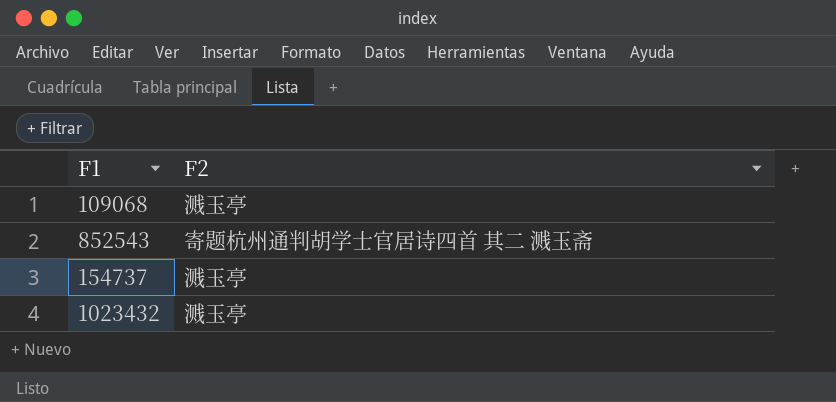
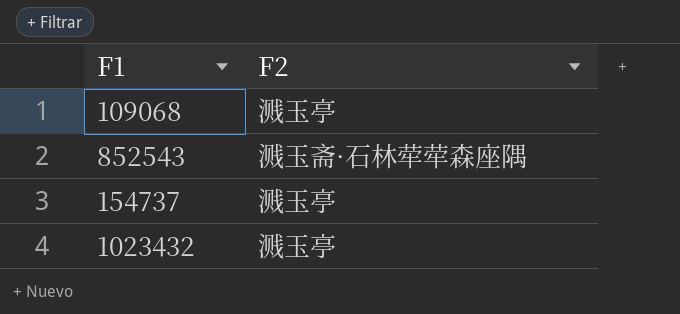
852543 | F2: 寄题杭州通判胡学士官居诗四首 其二 溅玉斋 -> 溅玉斋·石林荦荦森座隅

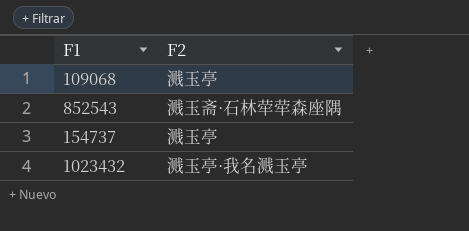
1023432 | F2: 溅玉亭 -> 溅玉亭·我名溅玉亭

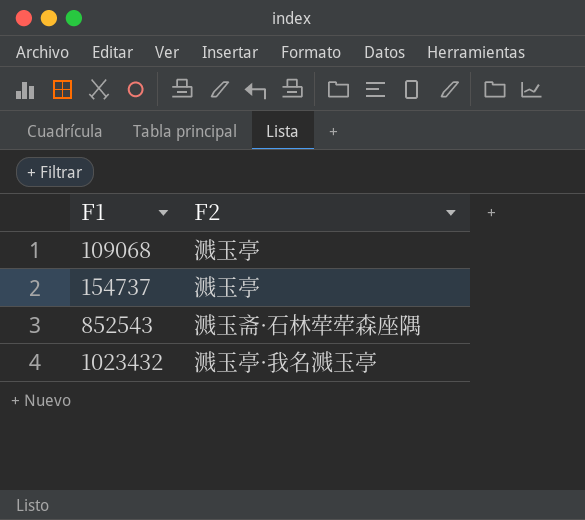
row order: none -> F1 ascending

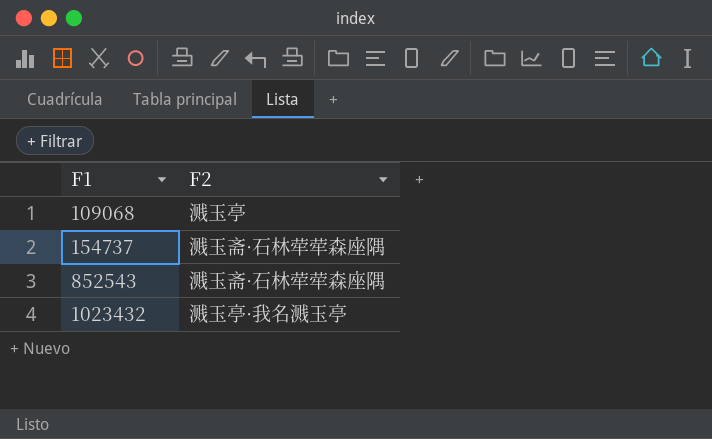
154737 | F2: 溅玉亭 -> 溅玉斋·石林荦荦森座隅

